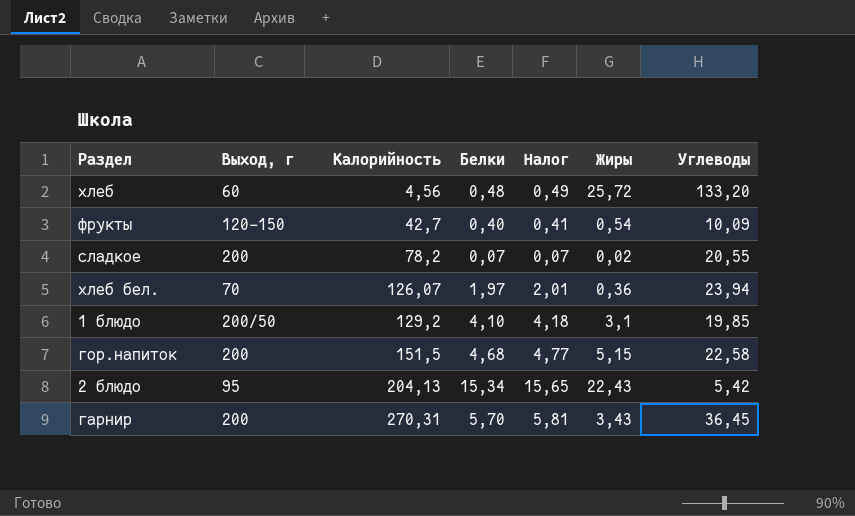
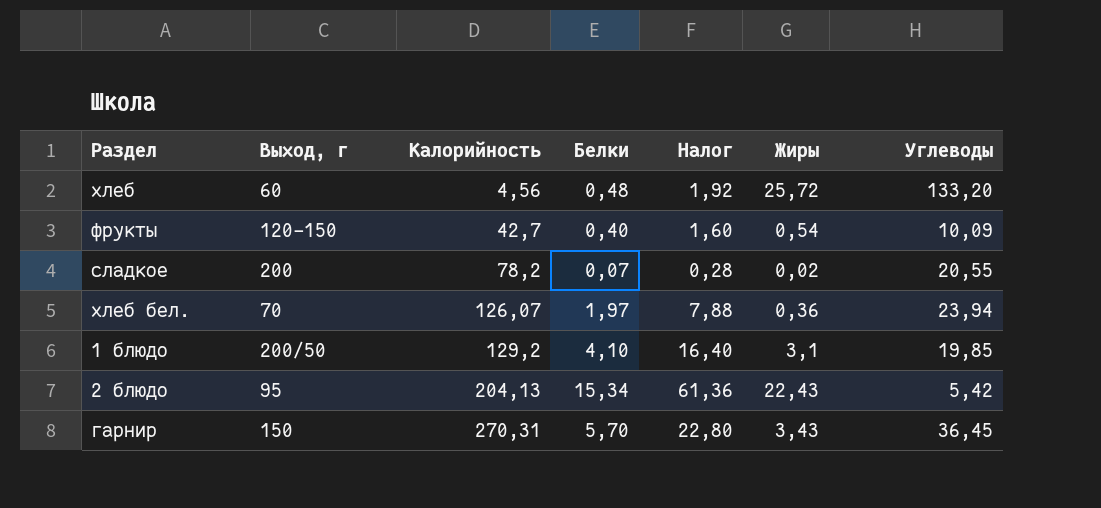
column Налог | formula: [Белки] * 1,02 -> [Белки] * 4
row гор.напиток: 200 | 151,5 | 4,68 | 4,77 | 5,15 | 22,58 -> none
гарнир | Выход, г: 200 -> 150

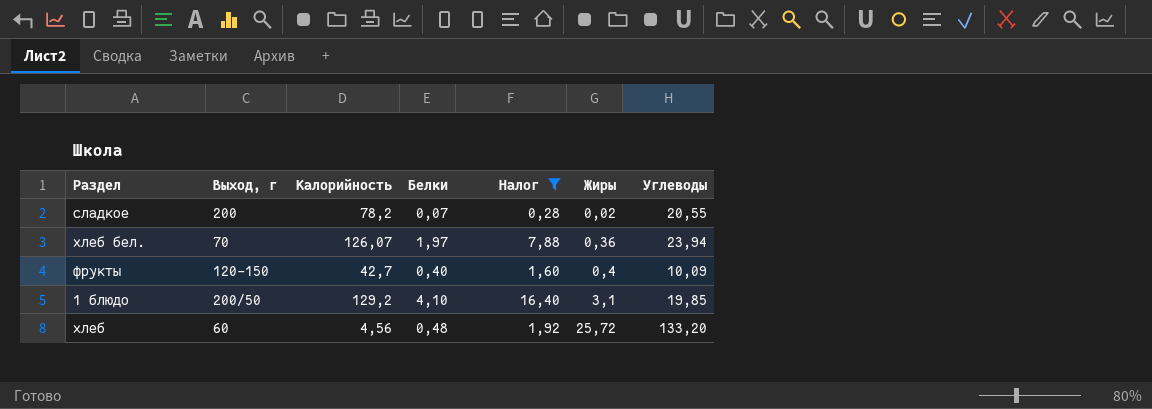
filter: none -> Налог <= 16,40
row order: Калорийность ascending -> Жиры ascending
фрукты | Жиры: 0,54 -> 0,4

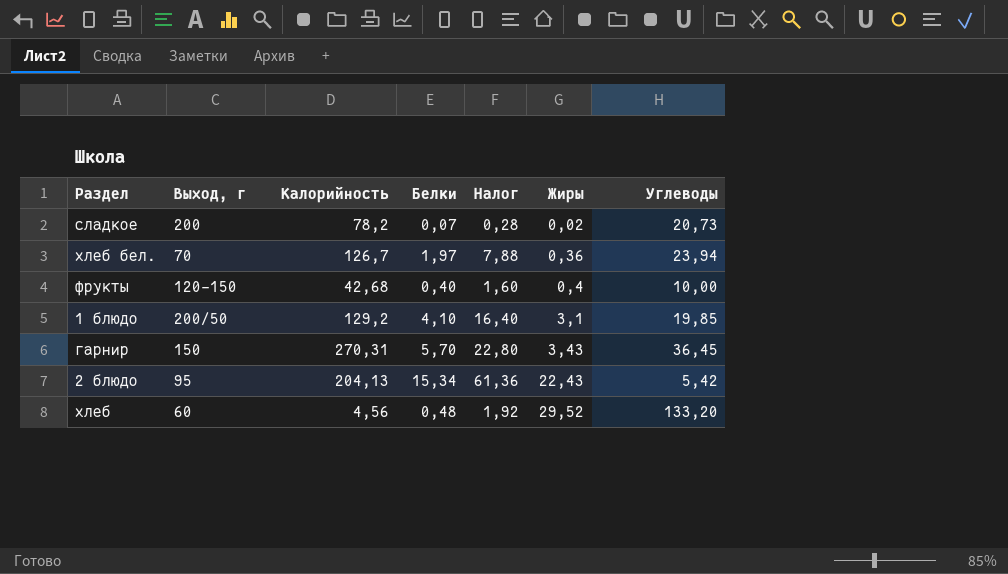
filter: Налог <= 16,40 -> none
сладкое | Углеводы: 20,55 -> 20,73
хлеб бел. | Калорийность: 126,07 -> 126,7
фрукты | Калорийность: 42,7 -> 42,68
фрукты | Углеводы: 10,09 -> 10,00
хлеб | Жиры: 25,72 -> 29,52

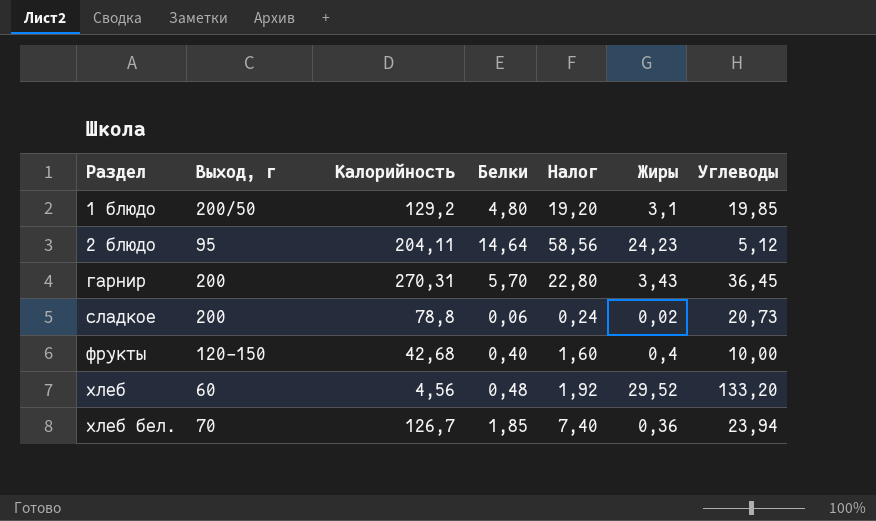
row order: Жиры ascending -> Раздел ascending
1 блюдо | Белки: 4,10 -> 4,80
1 блюдо | Налог: 16,40 -> 19,20
2 блюдо | Калорийность: 204,13 -> 204,11
2 блюдо | Белки: 15,34 -> 14,64
2 блюдо | Налог: 61,36 -> 58,56
2 блюдо | Жиры: 22,43 -> 24,23
2 блюдо | Углеводы: 5,42 -> 5,12
гарнир | Выход, г: 150 -> 200
сладкое | Калорийность: 78,2 -> 78,8
сладкое | Белки: 0,07 -> 0,06
сладкое | Налог: 0,28 -> 0,24
хлеб бел. | Белки: 1,97 -> 1,85
хлеб бел. | Налог: 7,88 -> 7,40

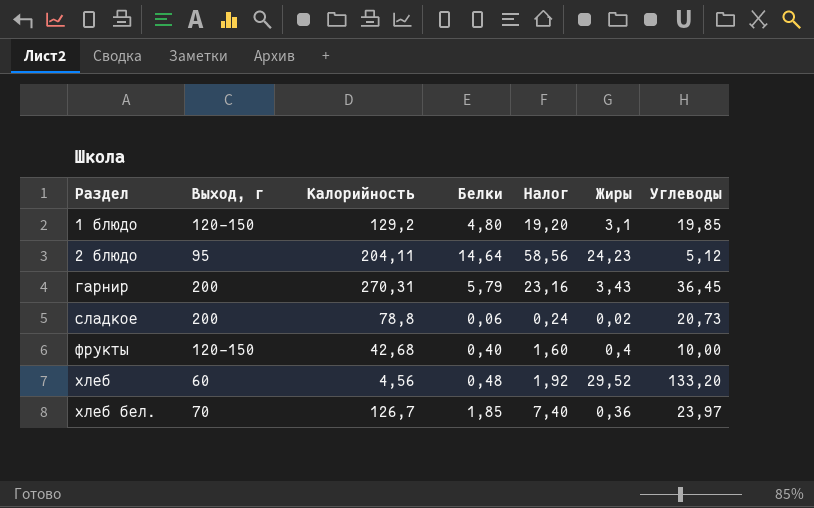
1 блюдо | Выход, г: 200/50 -> 120-150
гарнир | Белки: 5,70 -> 5,79
гарнир | Налог: 22,80 -> 23,16
хлеб бел. | Углеводы: 23,94 -> 23,97

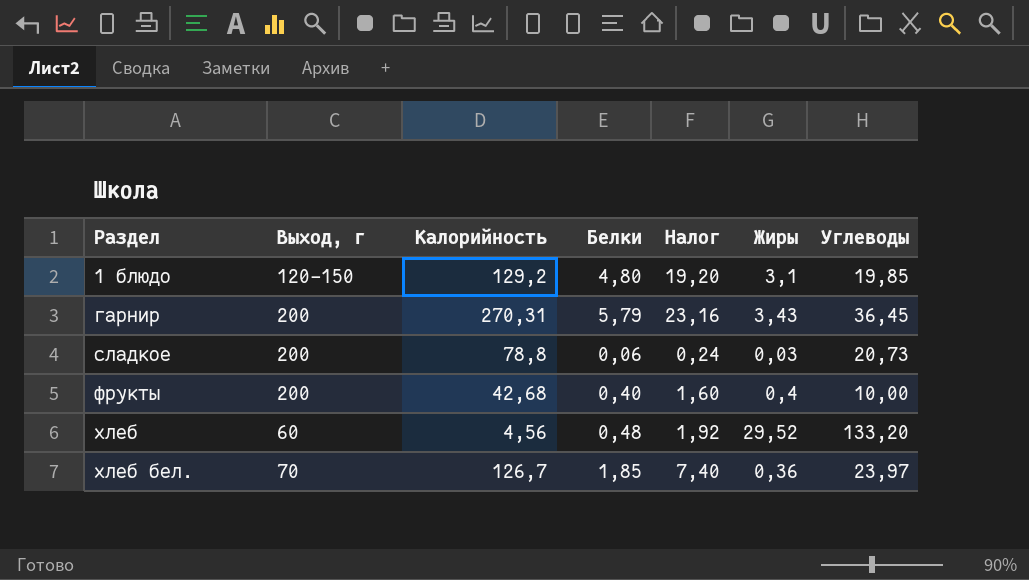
row 2 блюдо: 95 | 204,11 | 14,64 | 58,56 | 24,23 | 5,12 -> none
сладкое | Жиры: 0,02 -> 0,03
фрукты | Выход, г: 120-150 -> 200

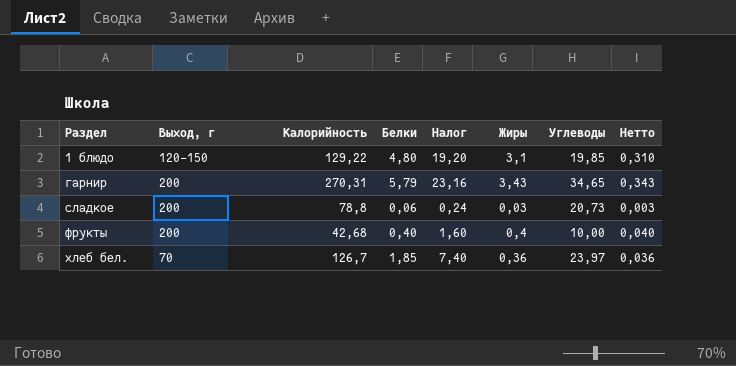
column Нетто | formula: none -> [Жиры] * 0,1
row хлеб: 60 | 4,56 | 0,48 | 1,92 | 29,52 | 133,20 -> none
1 блюдо | Калорийность: 129,2 -> 129,22
гарнир | Углеводы: 36,45 -> 34,65

